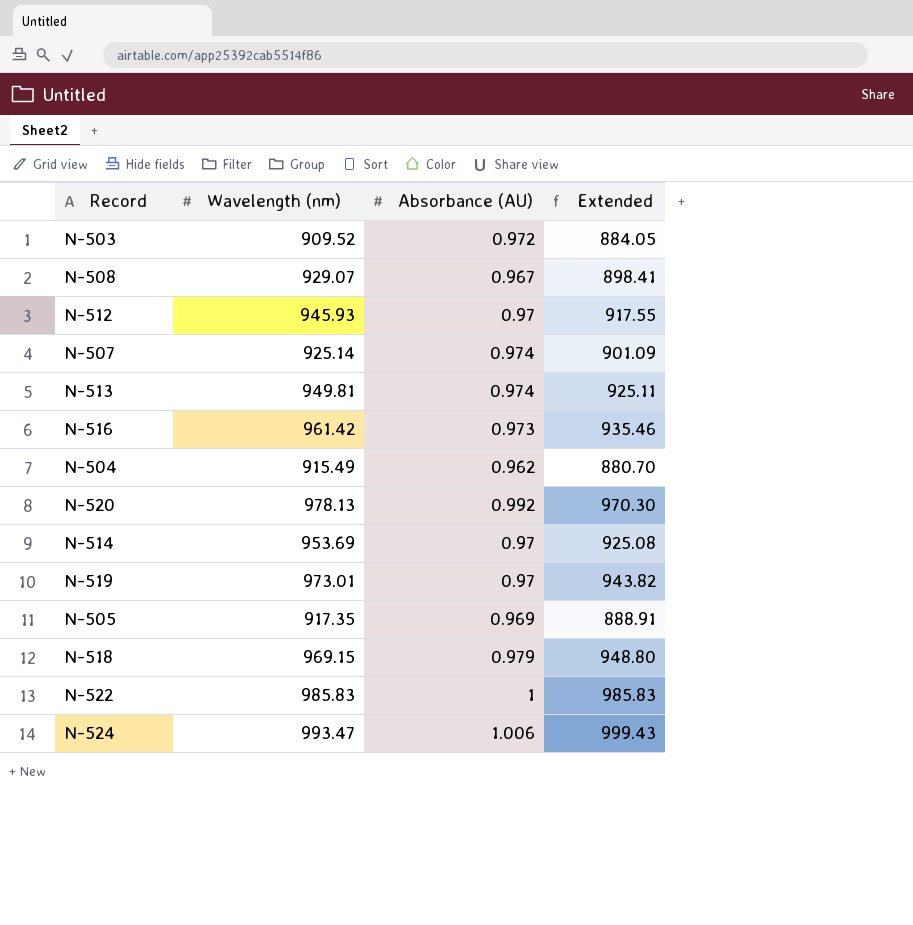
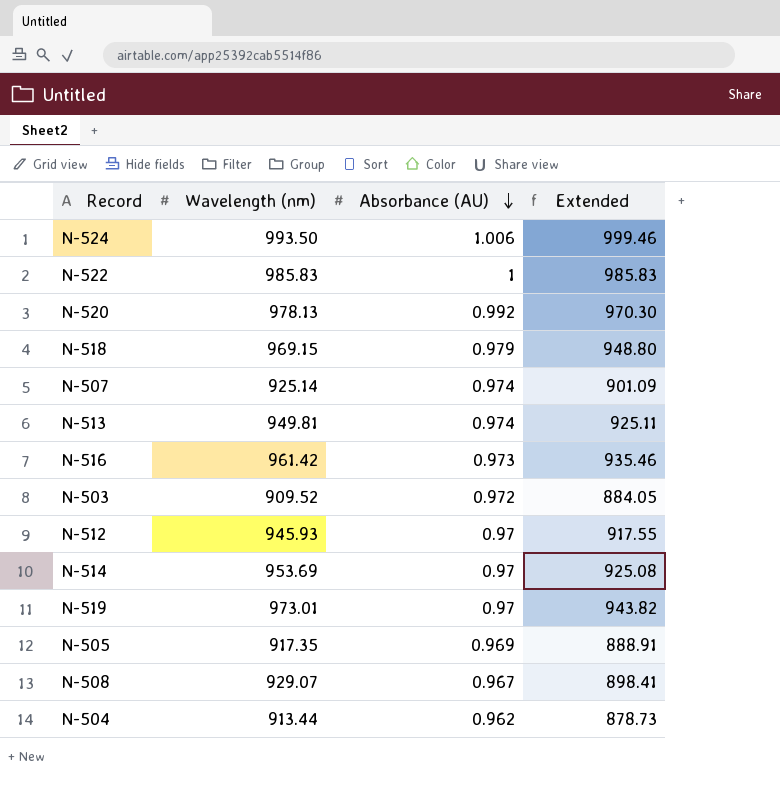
row order: none -> Absorbance (AU) descending
N-524 | Wavelength (nm): 993.47 -> 993.50
N-524 | Extended: 999.43 -> 999.46
N-504 | Wavelength (nm): 915.49 -> 913.44
N-504 | Extended: 880.70 -> 878.73

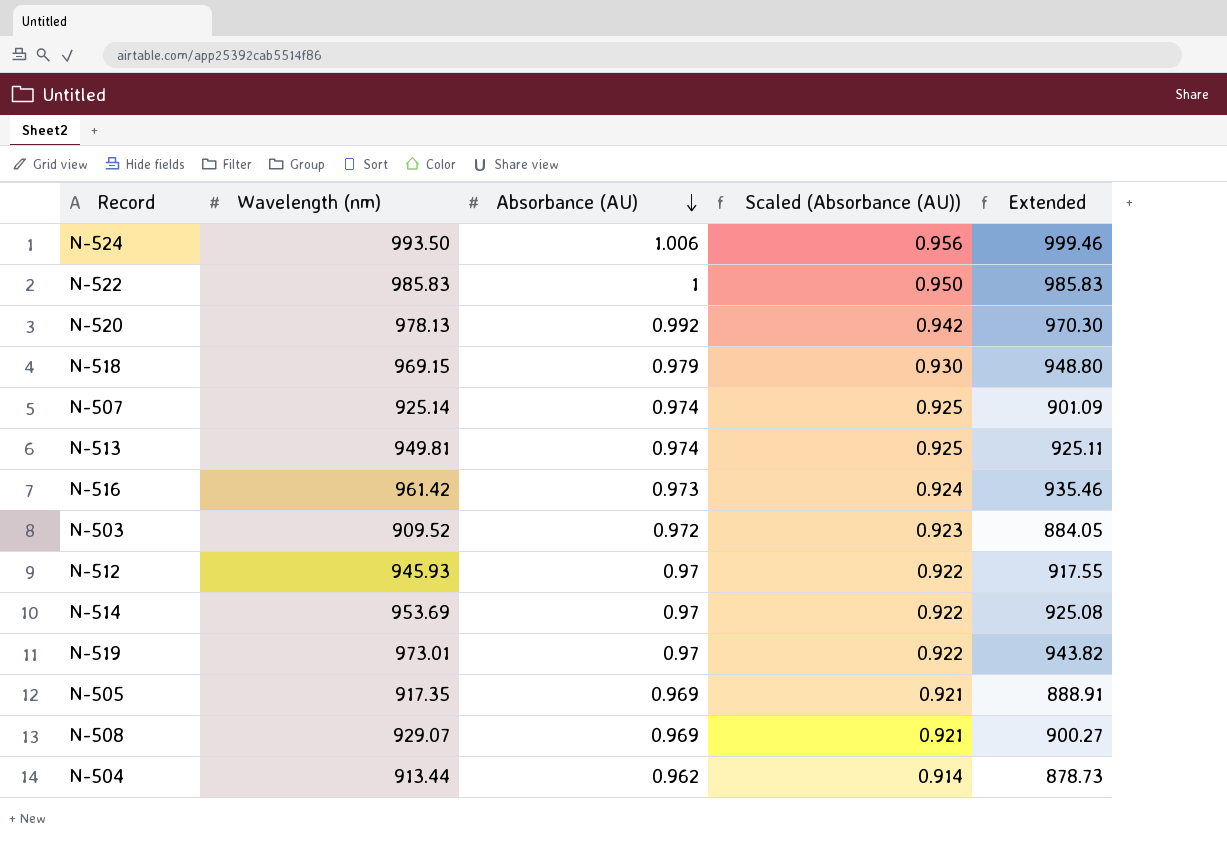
column Scaled (Absorbance (AU)) | formula: none -> [Absorbance (AU)] * 0.95
N-508 | Absorbance (AU): 0.967 -> 0.969
N-508 | Extended: 898.41 -> 900.27

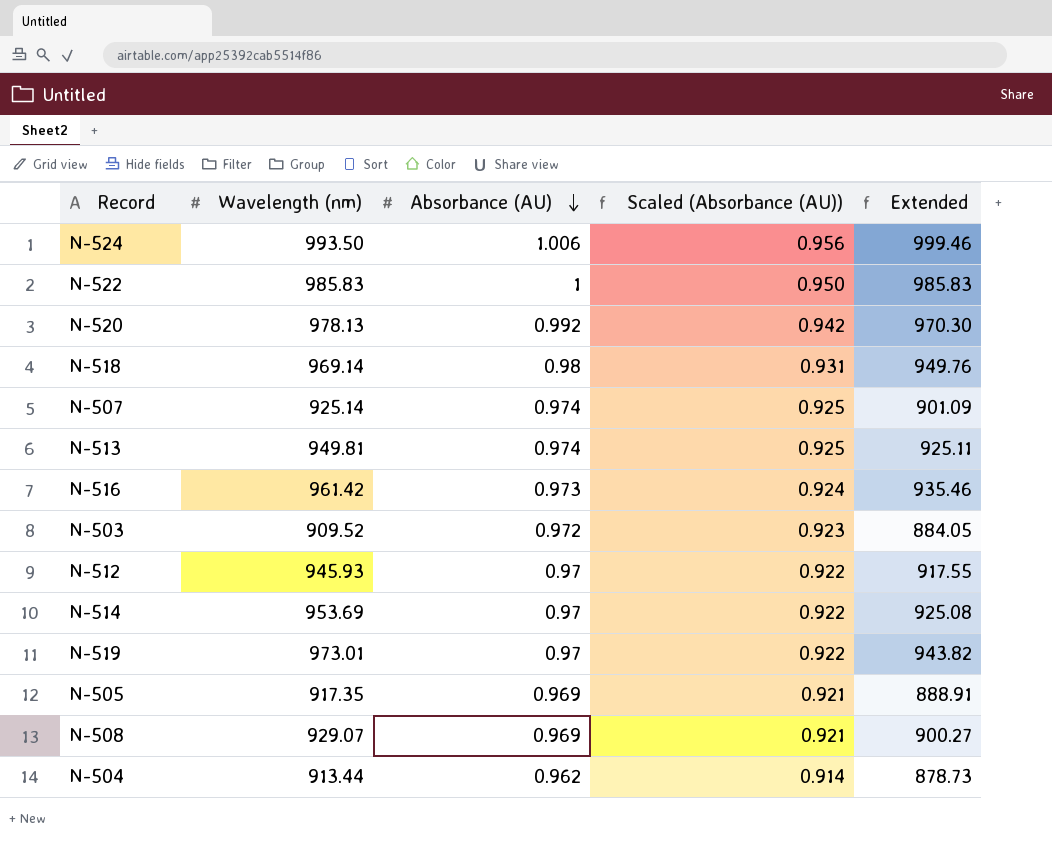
N-518 | Wavelength (nm): 969.15 -> 969.14
N-518 | Absorbance (AU): 0.979 -> 0.98
N-518 | Scaled (Absorbance (AU)): 0.930 -> 0.931
N-518 | Extended: 948.80 -> 949.76

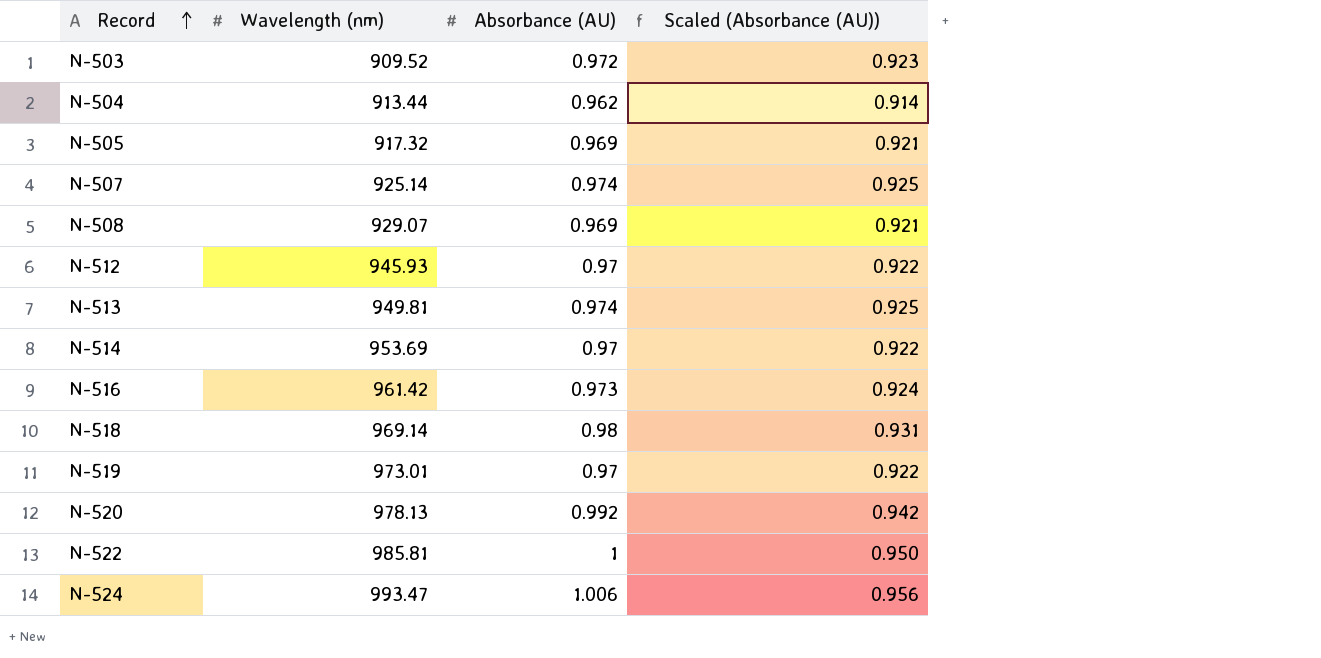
row order: Absorbance (AU) descending -> Record ascending
column Extended | formula: [Wavelength (nm)] * [Absorbance (AU)] -> none
N-505 | Wavelength (nm): 917.35 -> 917.32
N-522 | Wavelength (nm): 985.83 -> 985.81
N-524 | Wavelength (nm): 993.50 -> 993.47

